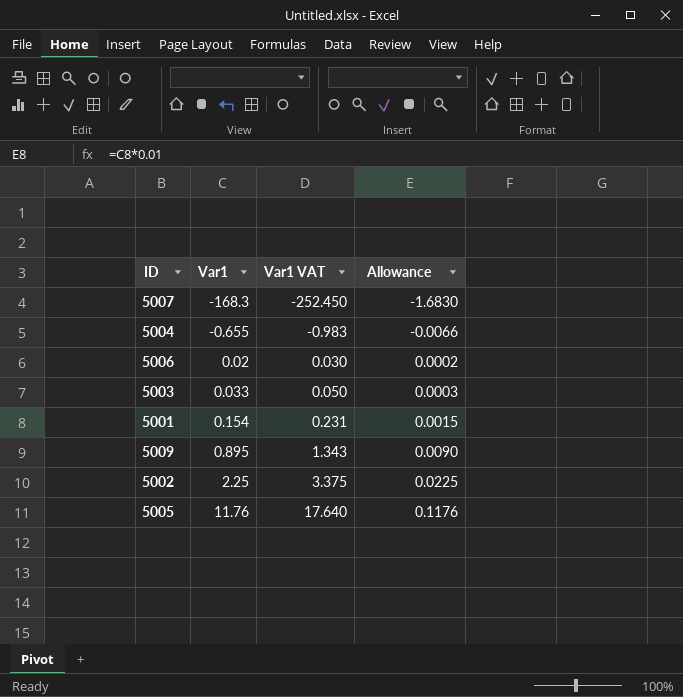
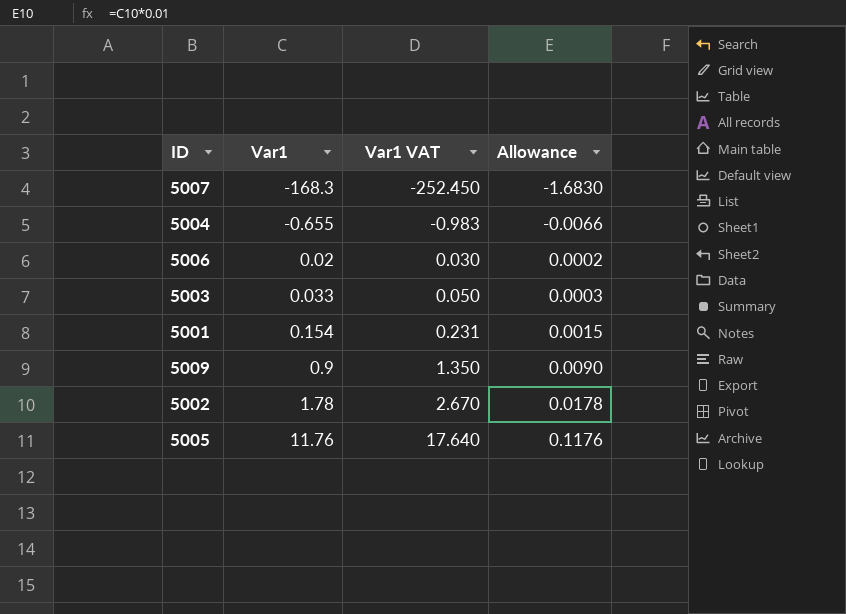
5009 | Var1: 0.895 -> 0.9
5009 | Var1 VAT: 1.343 -> 1.350
5002 | Var1: 2.25 -> 1.78
5002 | Var1 VAT: 3.375 -> 2.670
5002 | Allowance: 0.0225 -> 0.0178

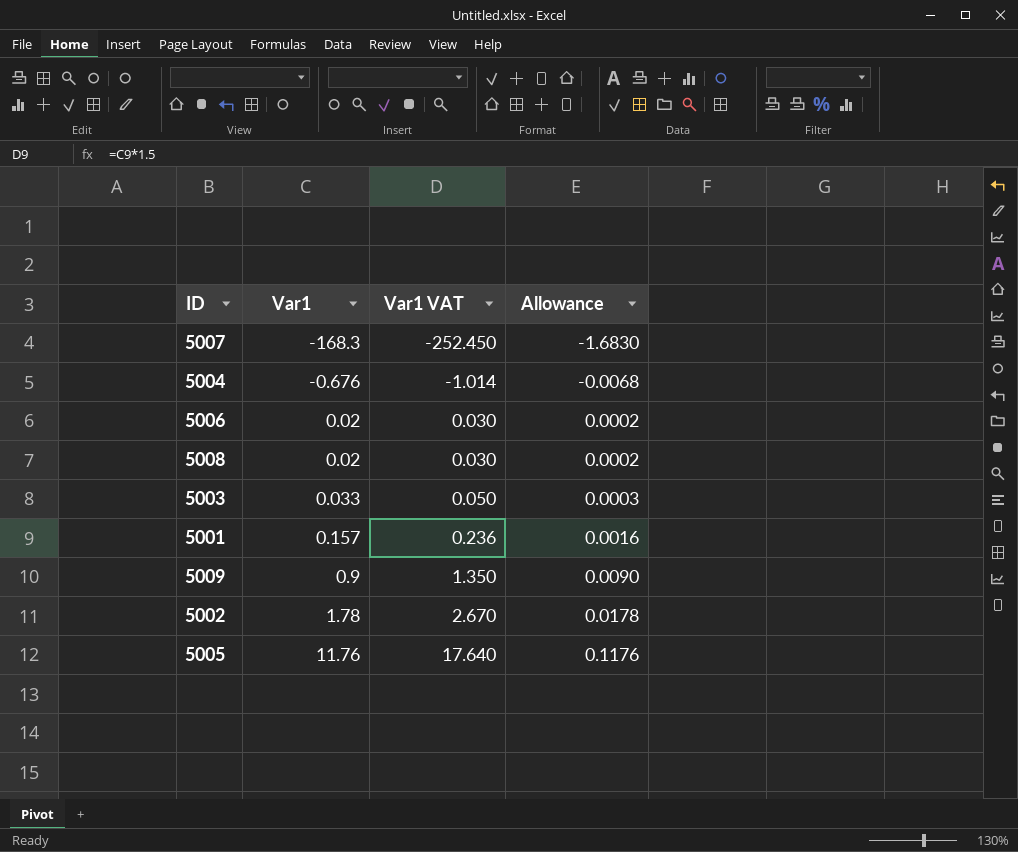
5004 | Var1: -0.655 -> -0.676
5004 | Var1 VAT: -0.983 -> -1.014
5004 | Allowance: -0.0066 -> -0.0068
row 5008: none -> 0.02 | 0.030 | 0.0002
5001 | Var1: 0.154 -> 0.157
5001 | Var1 VAT: 0.231 -> 0.236
5001 | Allowance: 0.0015 -> 0.0016

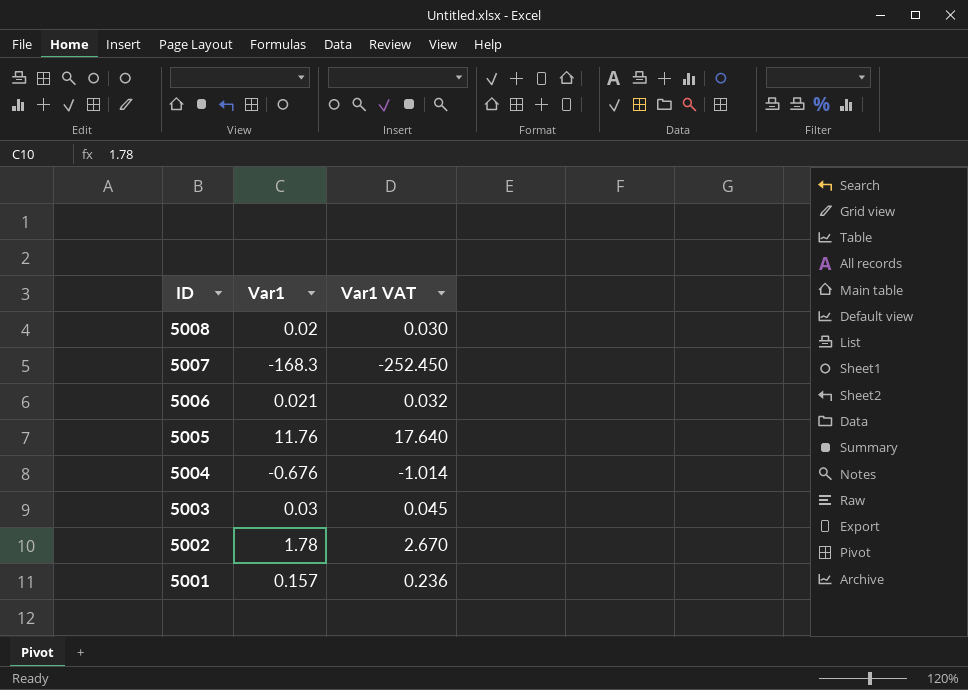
row order: Var1 ascending -> ID descending
column Allowance | formula: [Var1] * 0.01 -> none
row 5009: 0.9 | 1.350 | 0.0090 -> none
5006 | Var1: 0.02 -> 0.021
5006 | Var1 VAT: 0.030 -> 0.032
5003 | Var1: 0.033 -> 0.03
5003 | Var1 VAT: 0.050 -> 0.045

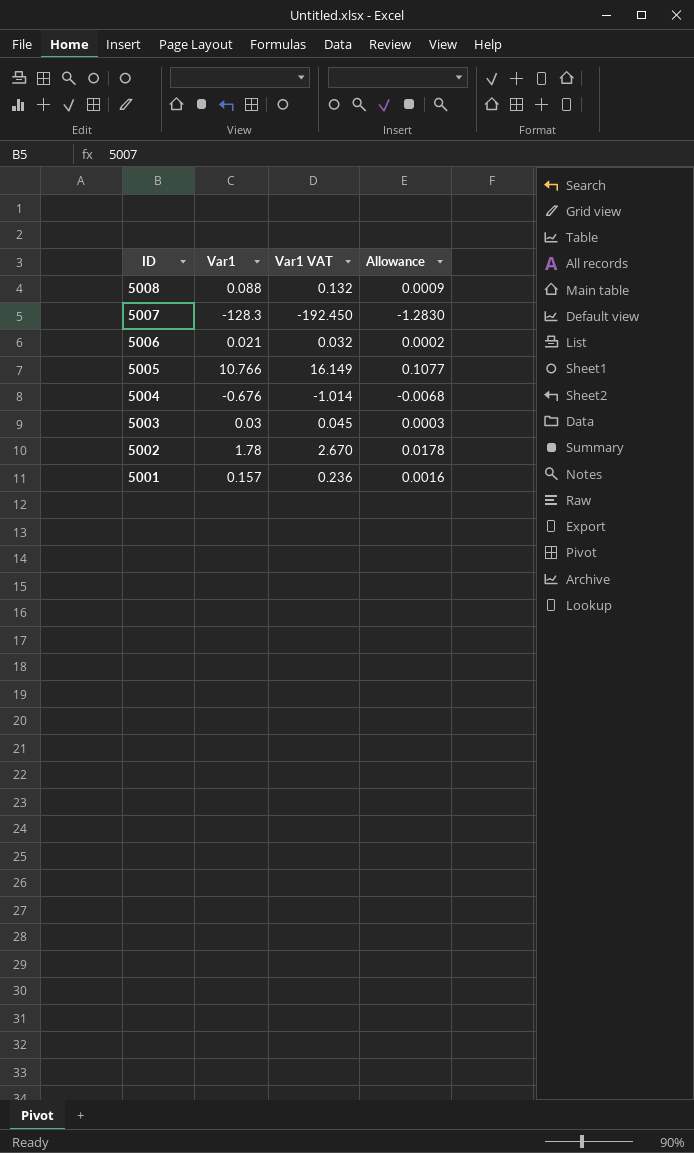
column Allowance | formula: none -> [Var1] * 0.01
5008 | Var1: 0.02 -> 0.088
5008 | Var1 VAT: 0.030 -> 0.132
5007 | Var1: -168.3 -> -128.3
5007 | Var1 VAT: -252.450 -> -192.450
5005 | Var1: 11.76 -> 10.766
5005 | Var1 VAT: 17.640 -> 16.149

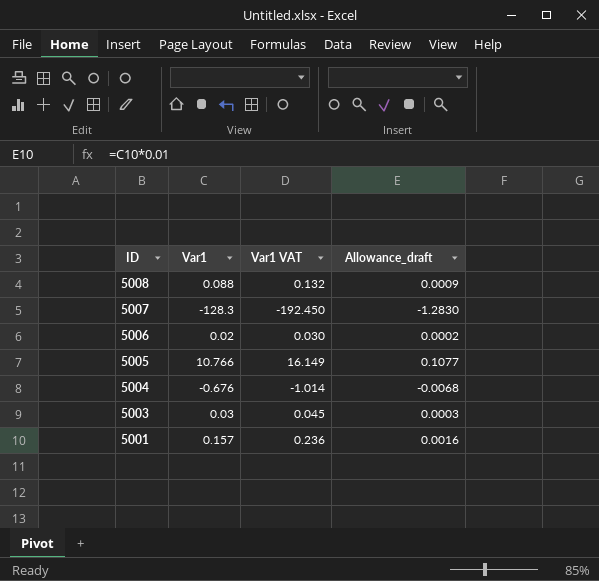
column name: Allowance -> Allowance_draft
row 5002: 1.78 | 2.670 | 0.0178 -> none
5006 | Var1: 0.021 -> 0.02
5006 | Var1 VAT: 0.032 -> 0.030

